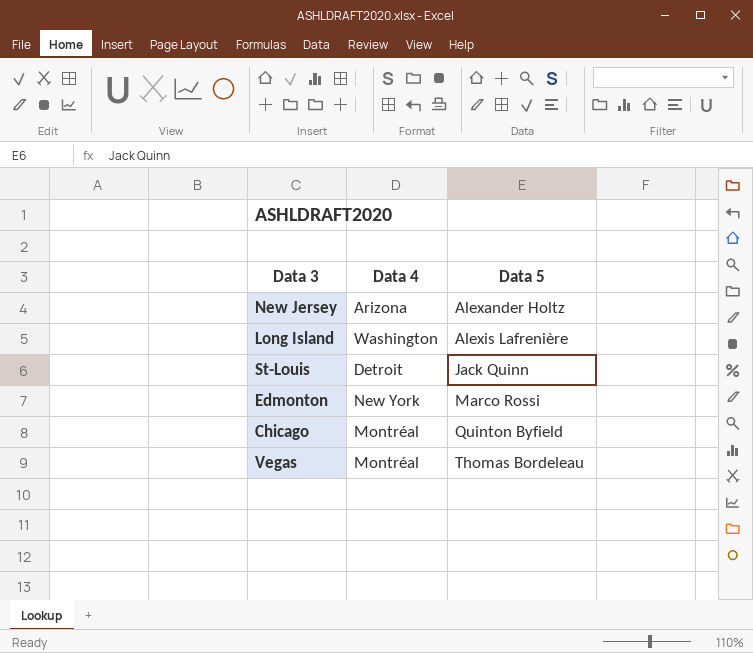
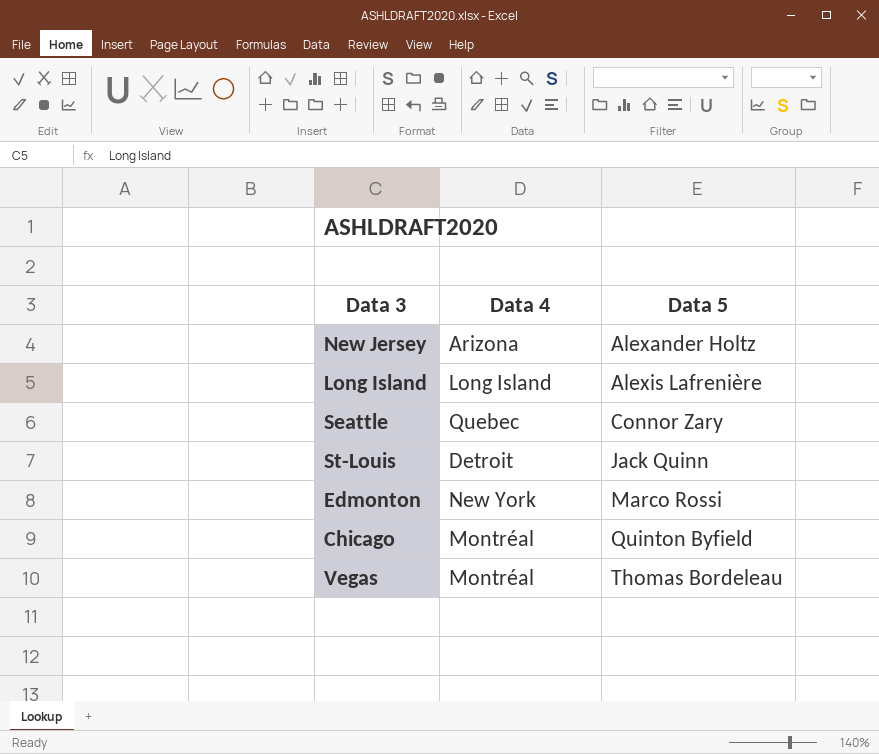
Long Island | Data 4: Washington -> Long Island
row Seattle: none -> Quebec | Connor Zary

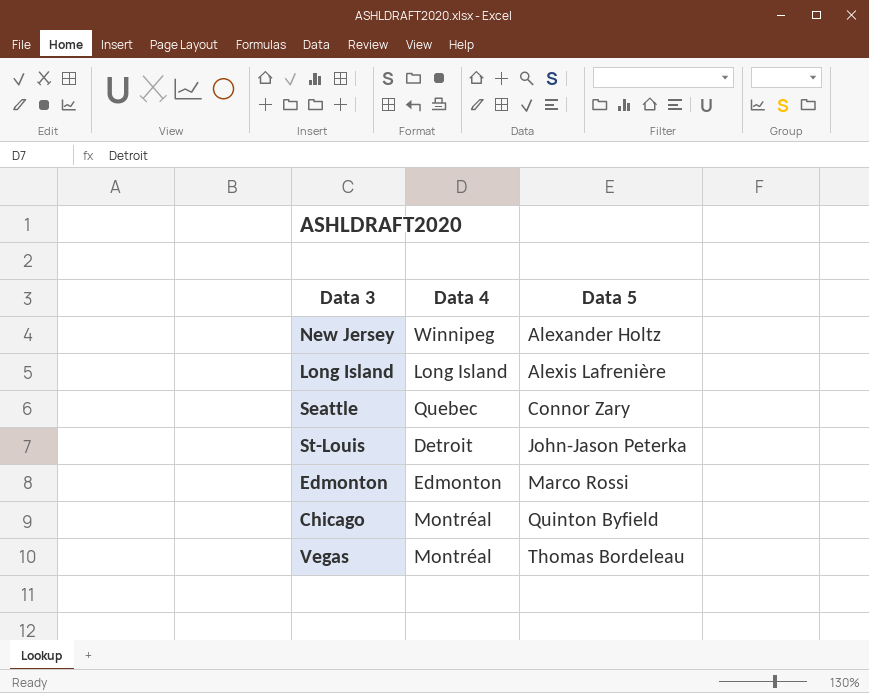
New Jersey | Data 4: Arizona -> Winnipeg
St-Louis | Data 5: Jack Quinn -> John-Jason Peterka
Edmonton | Data 4: New York -> Edmonton

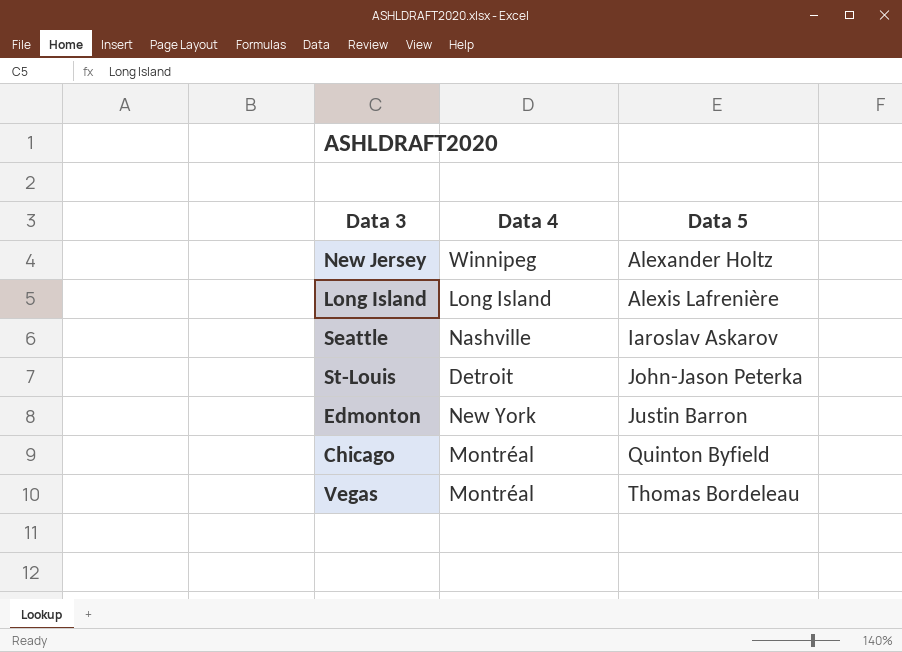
Seattle | Data 4: Quebec -> Nashville
Seattle | Data 5: Connor Zary -> Iaroslav Askarov
Edmonton | Data 4: Edmonton -> New York
Edmonton | Data 5: Marco Rossi -> Justin Barron

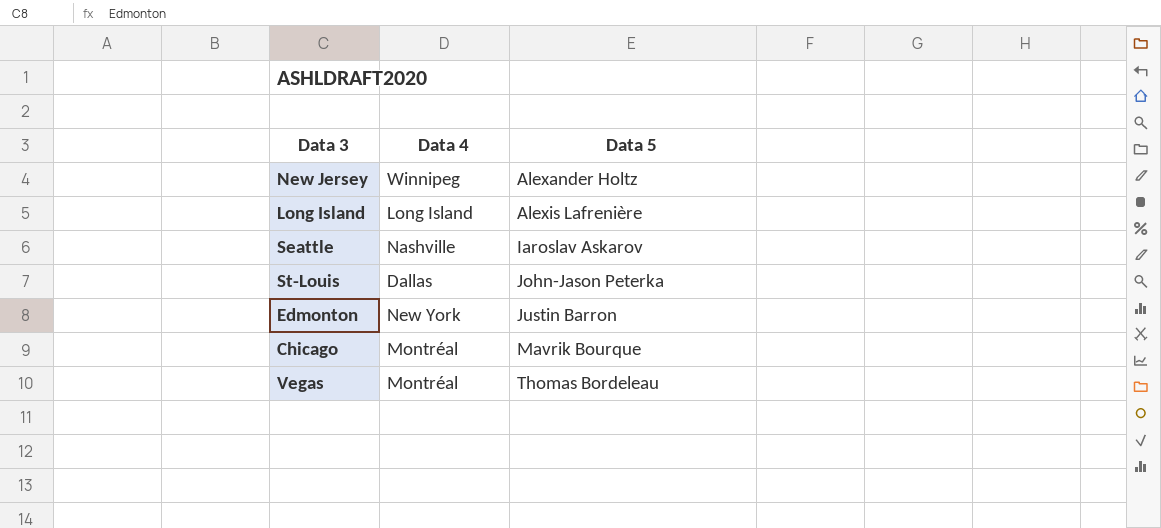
St-Louis | Data 4: Detroit -> Dallas
Chicago | Data 5: Quinton Byfield -> Mavrik Bourque

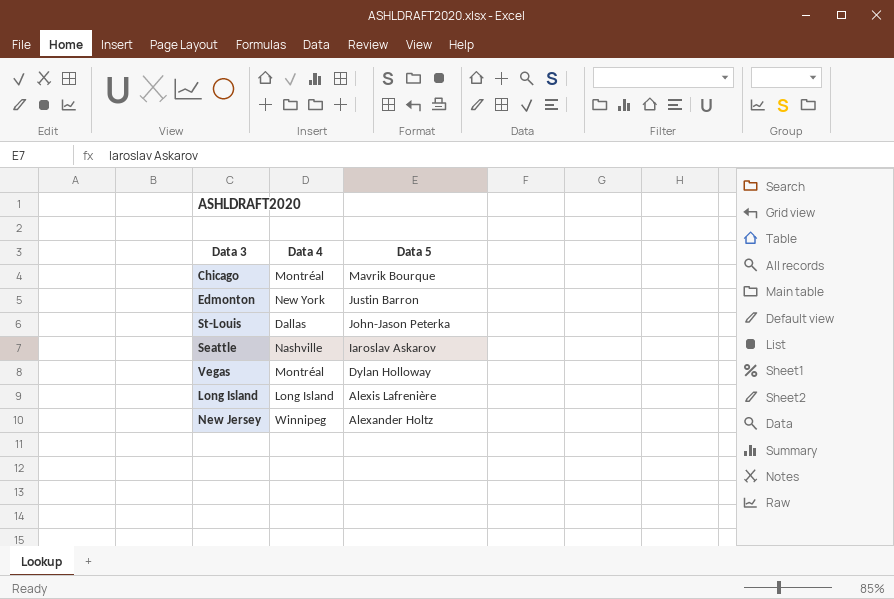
row order: Data 5 ascending -> Data 5 descending
Vegas | Data 5: Thomas Bordeleau -> Dylan Holloway

